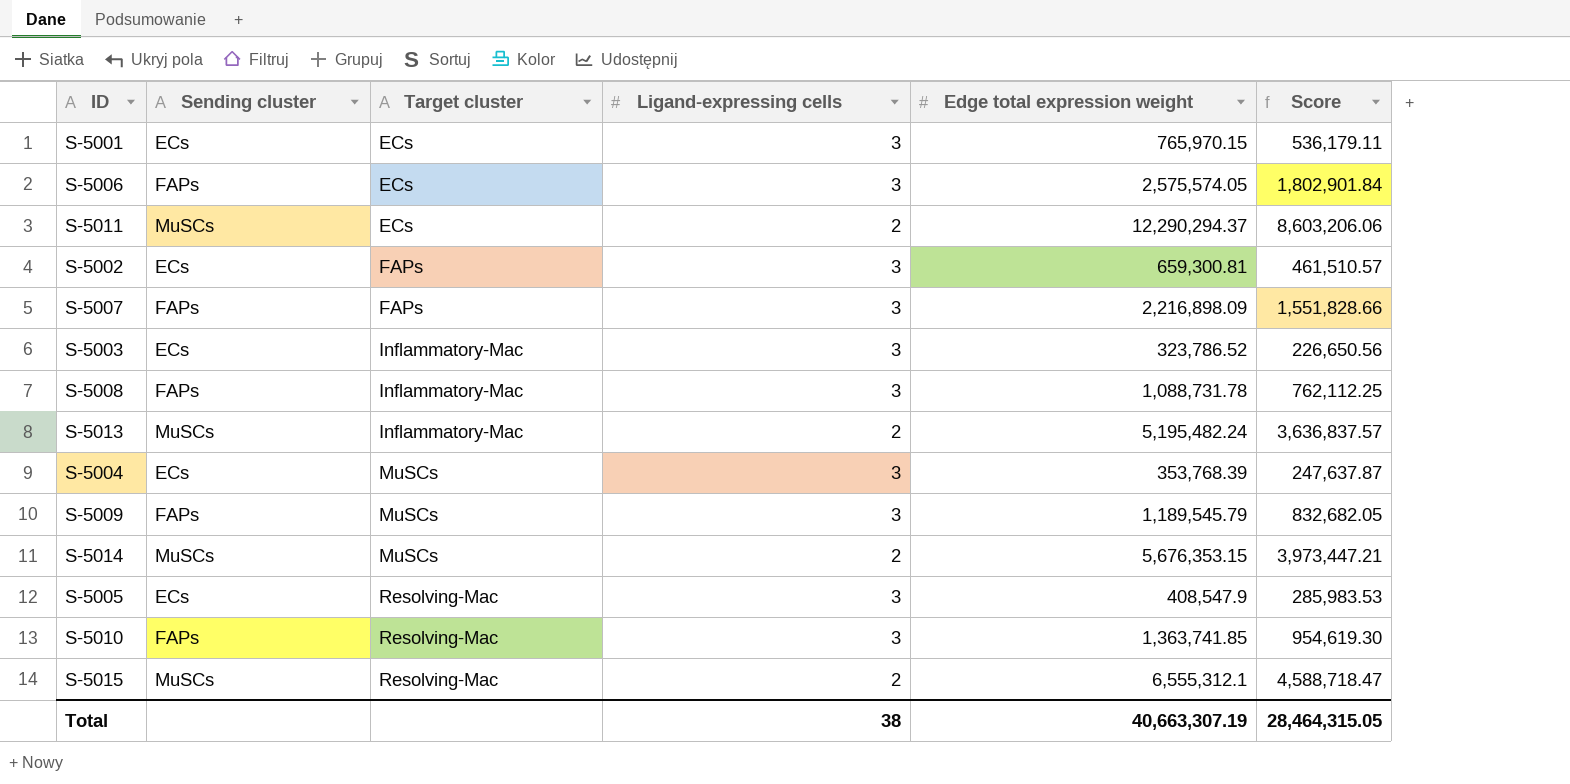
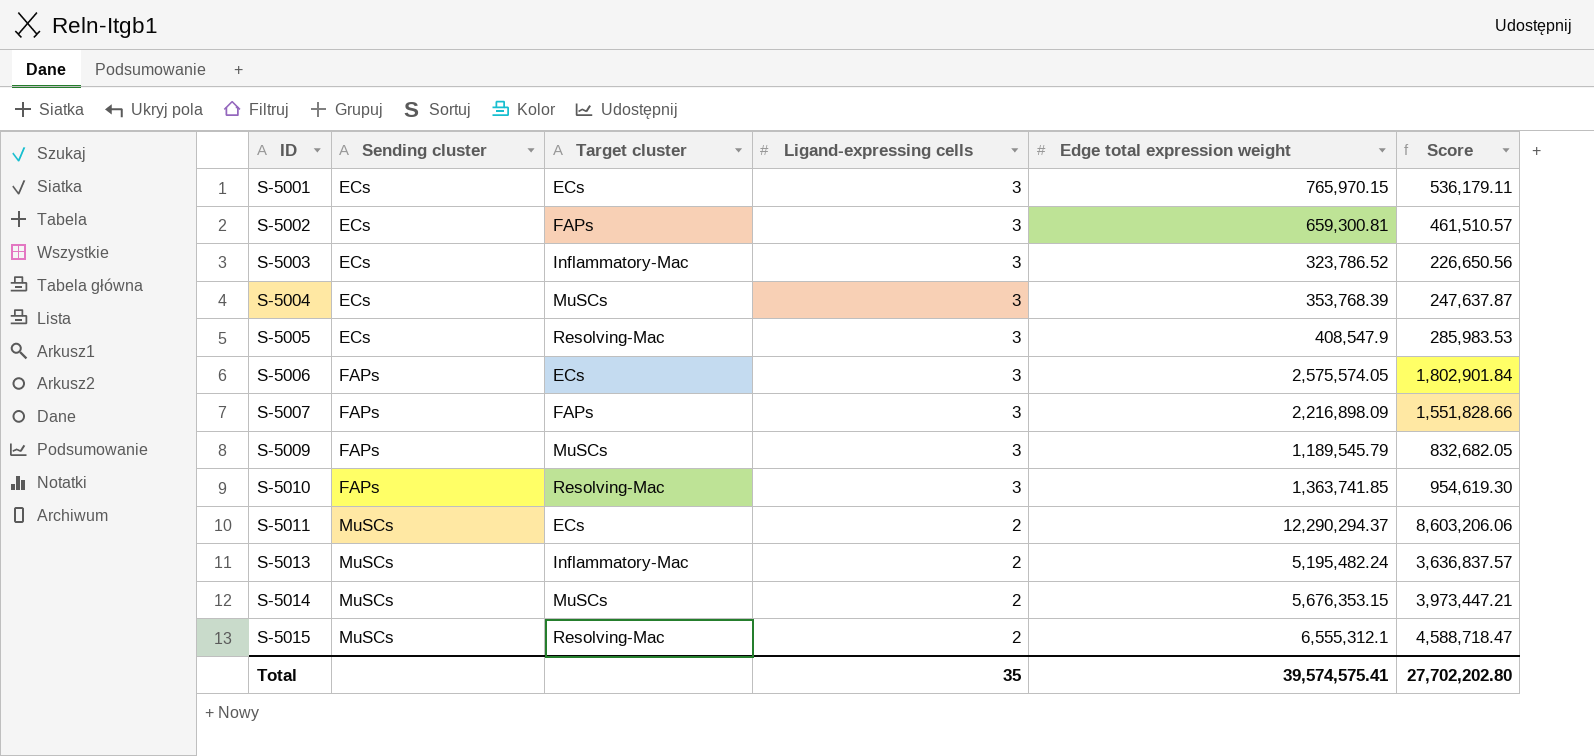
row order: Target cluster ascending -> ID ascending
row S-5008: FAPs | Inflammatory-Mac | 3 | 1,088,731.78 | 762,112.25 -> none
Total | Ligand-expressing cells: 38 -> 35
Total | Edge total expression weight: 40,663,307.19 -> 39,574,575.41
Total | Score: 28,464,315.05 -> 27,702,202.80

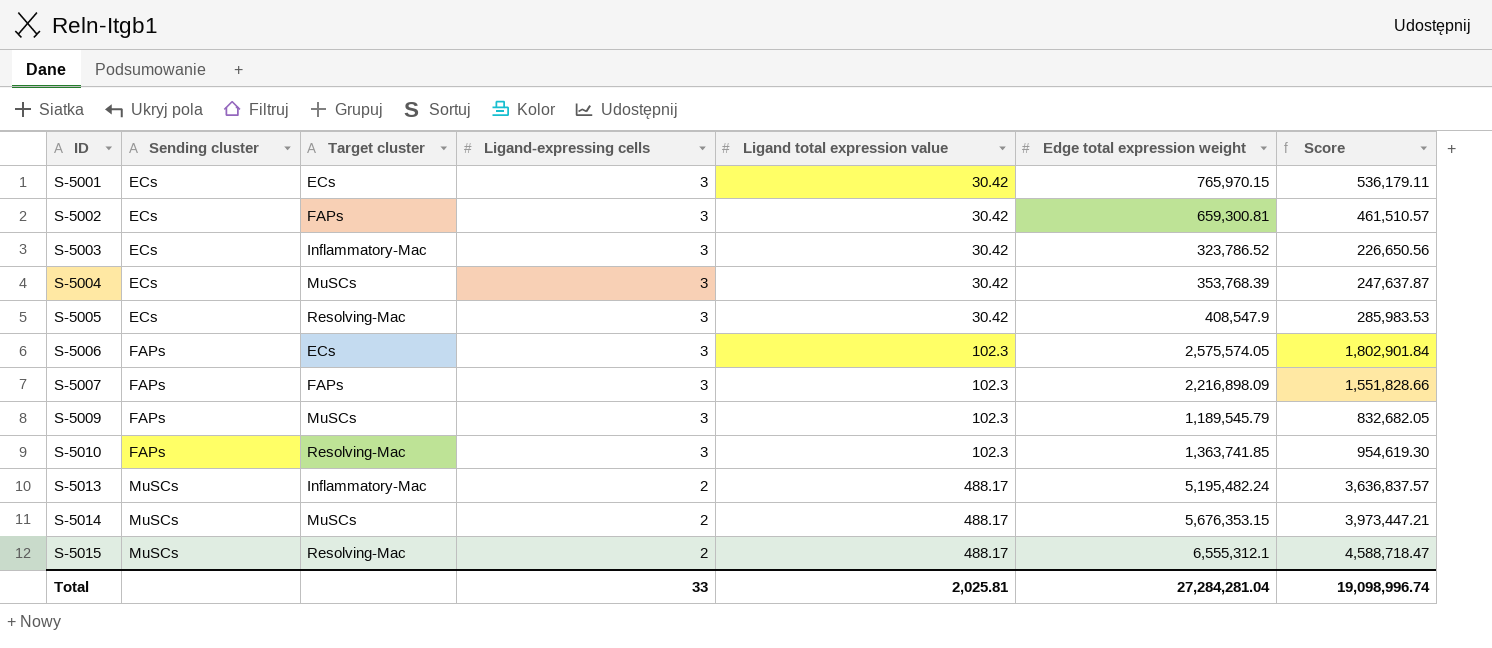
column Ligand total expression value | position: none -> 5
row S-5011: MuSCs | ECs | 2 | 12,290,294.37 | 8,603,206.06 -> none
Total | Ligand-expressing cells: 35 -> 33
Total | Edge total expression weight: 39,574,575.41 -> 27,284,281.04
Total | Score: 27,702,202.80 -> 19,098,996.74

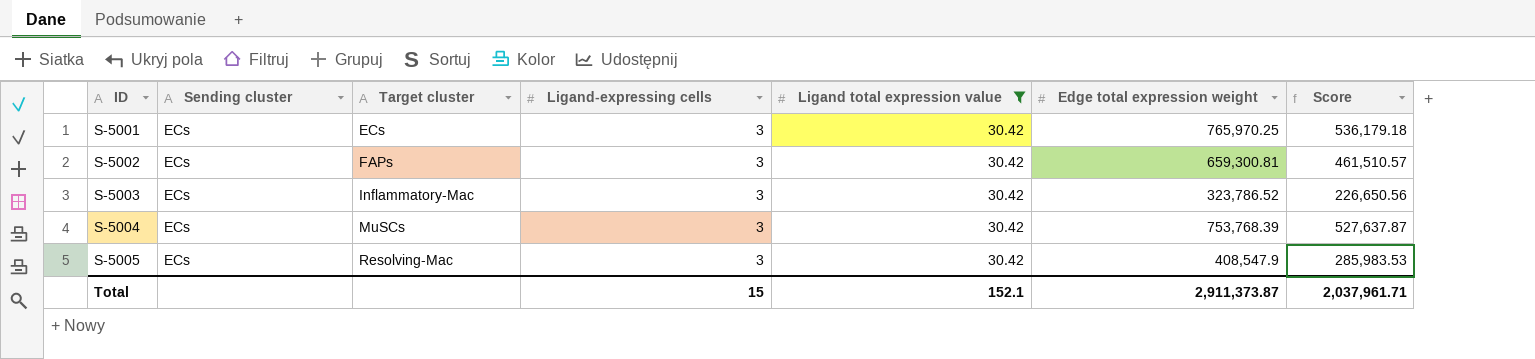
filter: none -> Ligand total expression value = 30.42
S-5001 | Edge total expression weight: 765,970.15 -> 765,970.25
S-5001 | Score: 536,179.11 -> 536,179.18
S-5004 | Edge total expression weight: 353,768.39 -> 753,768.39
S-5004 | Score: 247,637.87 -> 527,637.87
Total | Ligand-expressing cells: 33 -> 15
Total | Ligand total expression value: 2,025.81 -> 152.1
Total | Edge total expression weight: 27,284,281.04 -> 2,911,373.87
Total | Score: 19,098,996.74 -> 2,037,961.71

